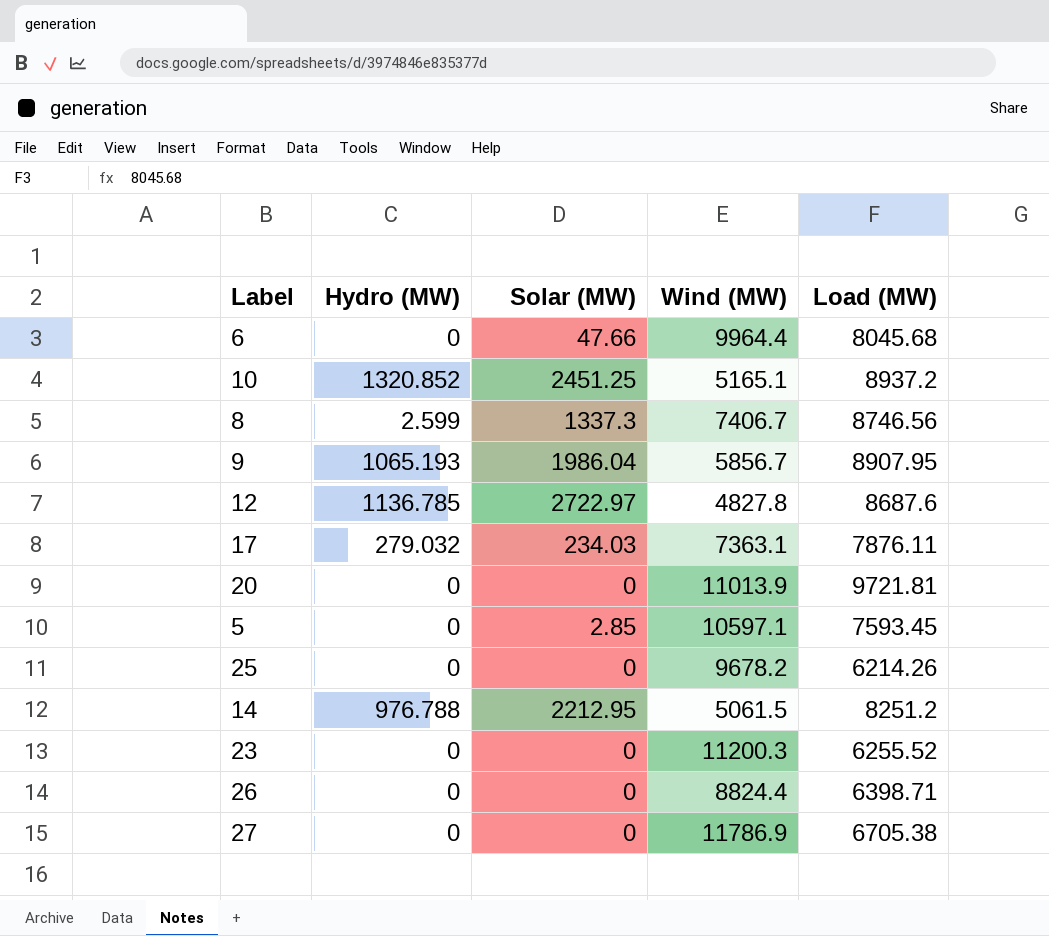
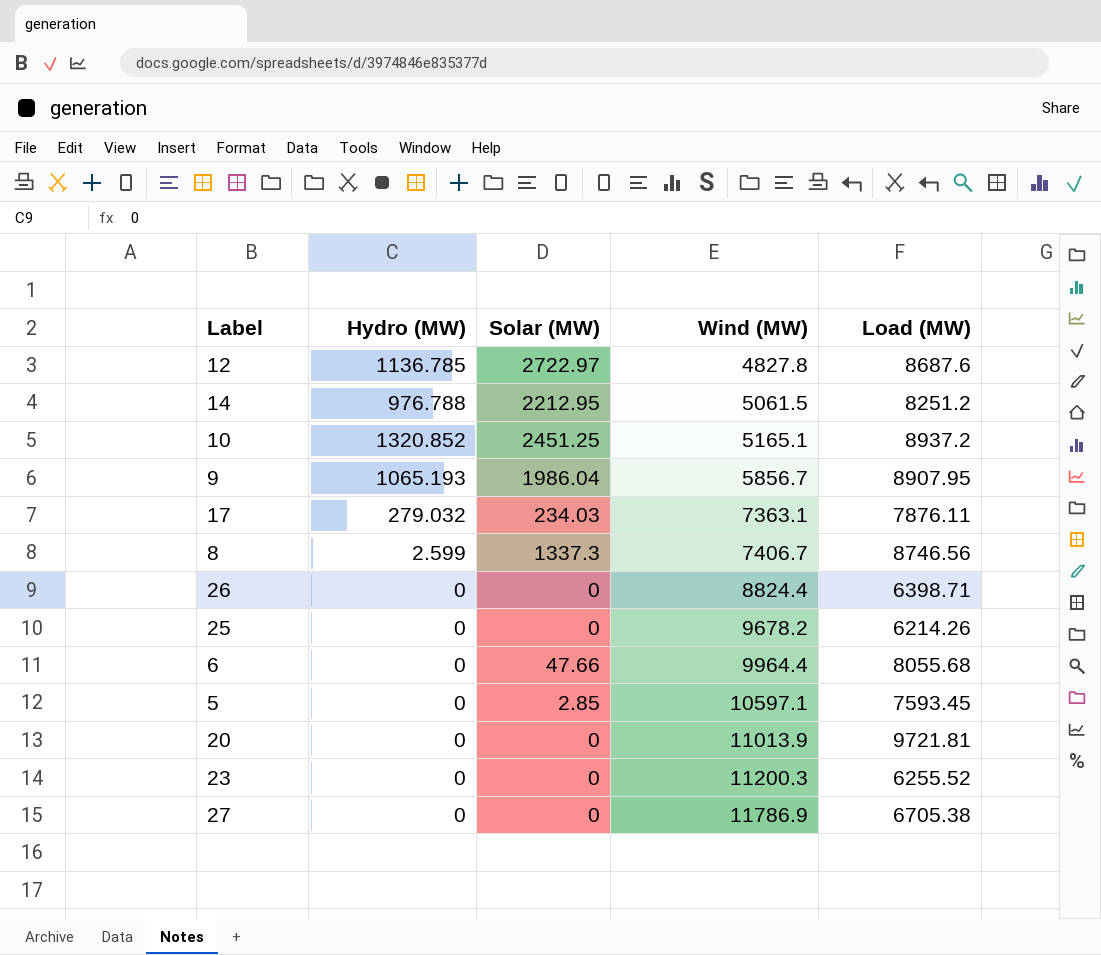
row order: none -> Wind (MW) ascending
6 | Load (MW): 8045.68 -> 8055.68

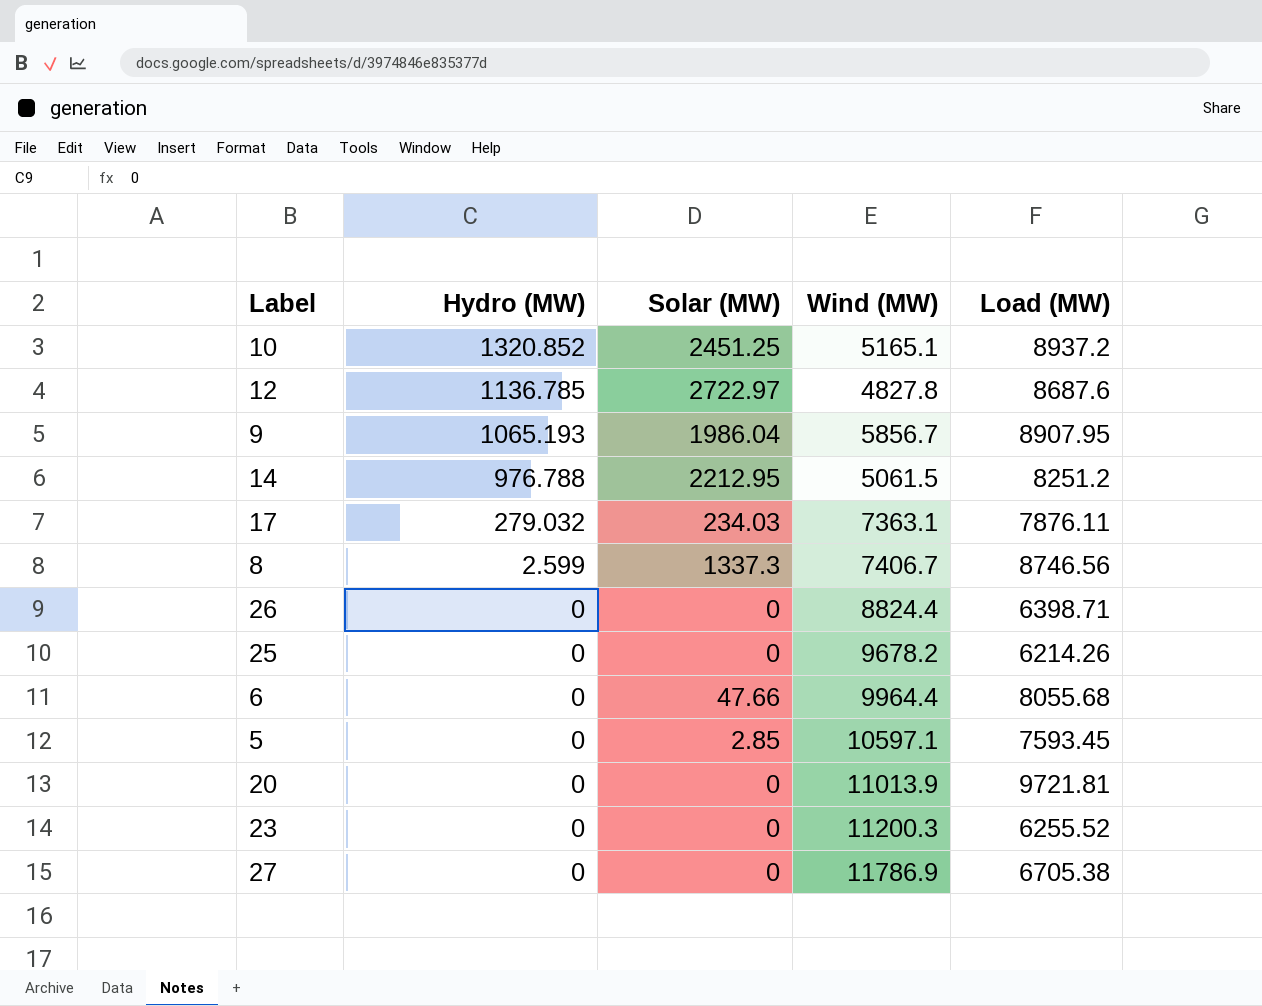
row order: Wind (MW) ascending -> Hydro (MW) descending

